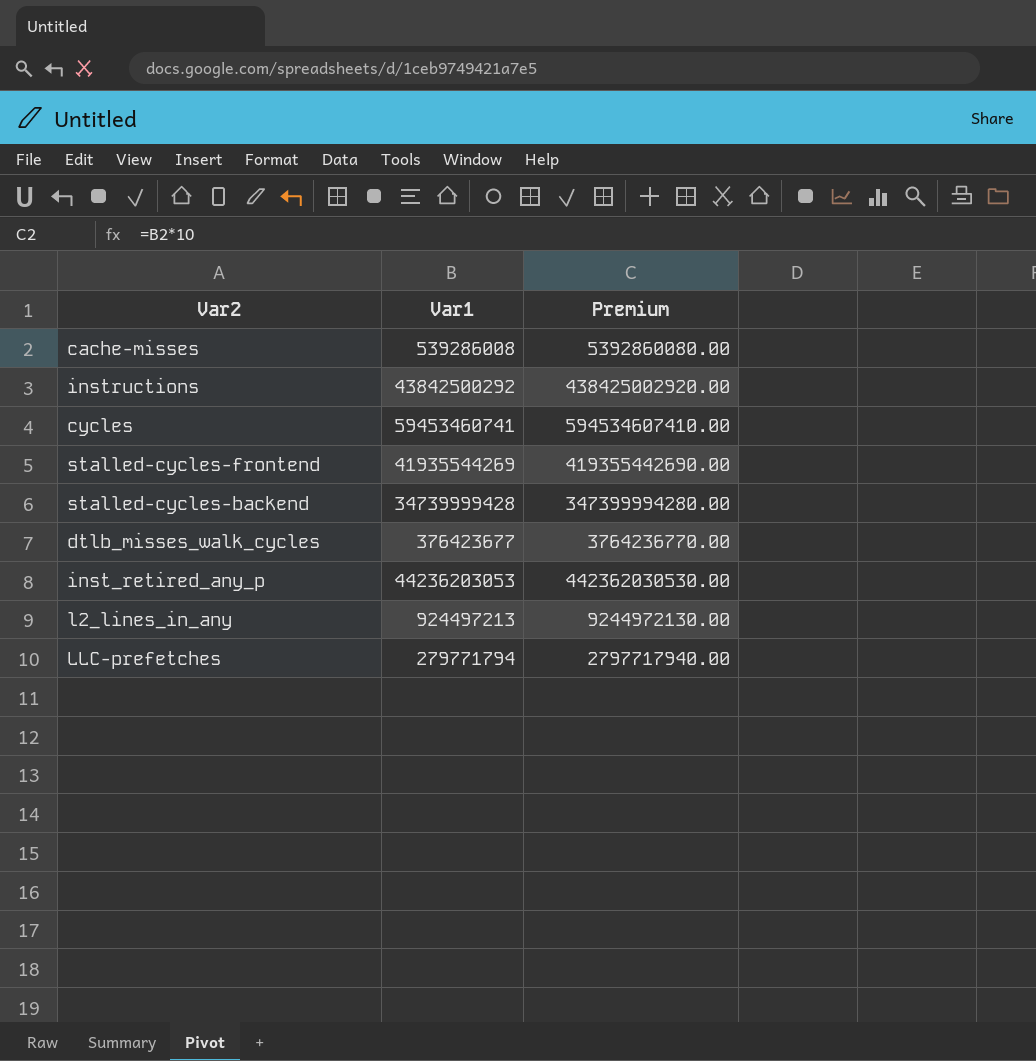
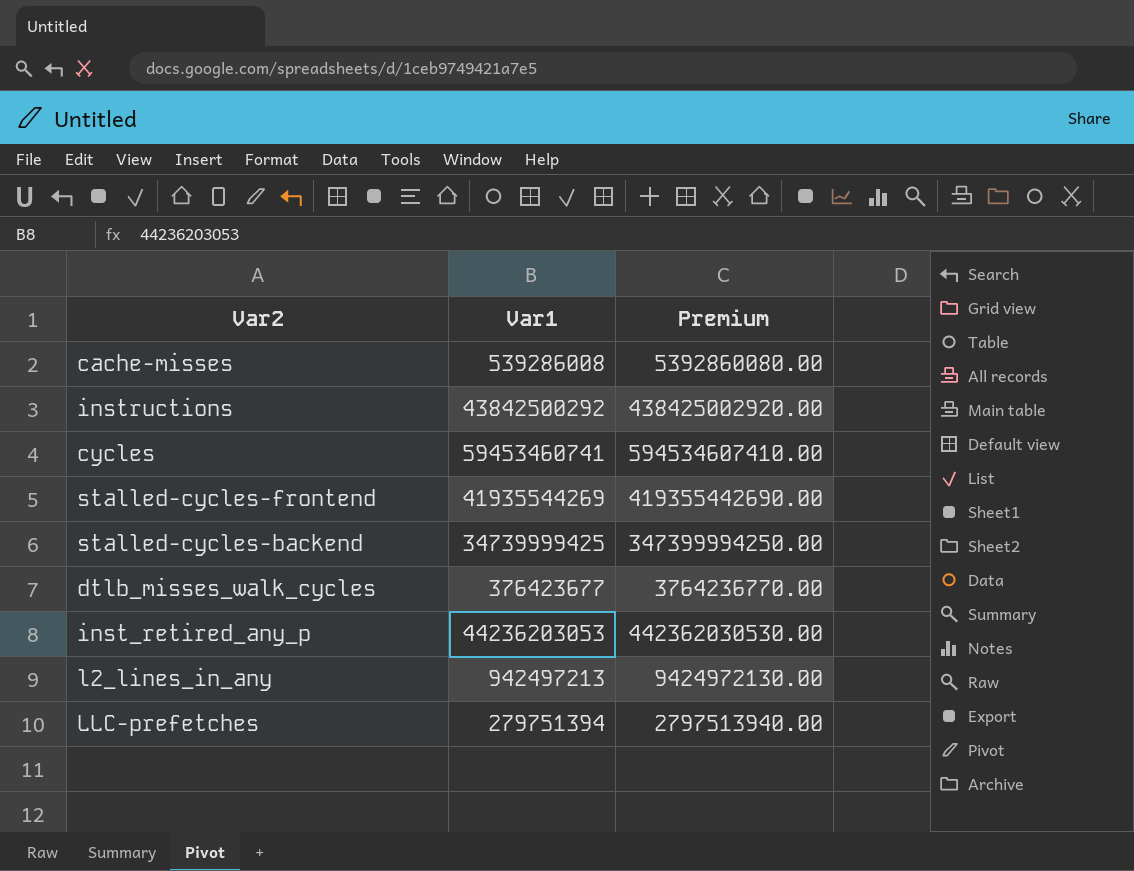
stalled-cycles-backend | Var1: 34739999428 -> 34739999425
stalled-cycles-backend | Premium: 347399994280.00 -> 347399994250.00
l2_lines_in_any | Var1: 924497213 -> 942497213
l2_lines_in_any | Premium: 9244972130.00 -> 9424972130.00
LLC-prefetches | Var1: 279771794 -> 279751394
LLC-prefetches | Premium: 2797717940.00 -> 2797513940.00

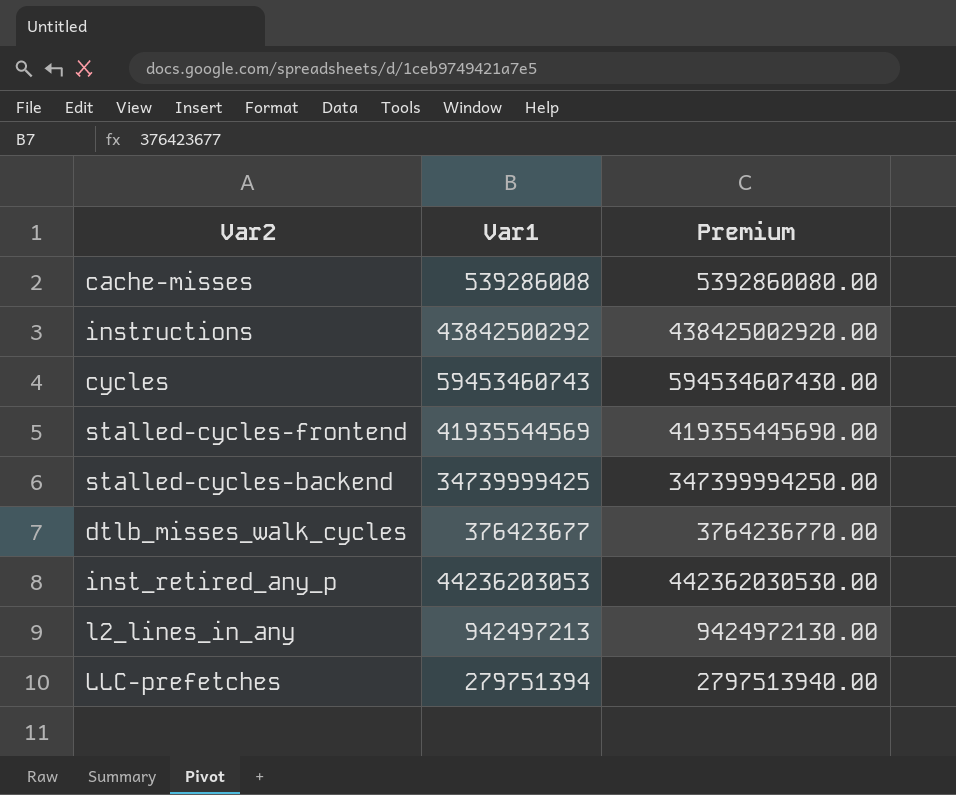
cycles | Var1: 59453460741 -> 59453460743
cycles | Premium: 594534607410.00 -> 594534607430.00
stalled-cycles-frontend | Var1: 41935544269 -> 41935544569
stalled-cycles-frontend | Premium: 419355442690.00 -> 419355445690.00

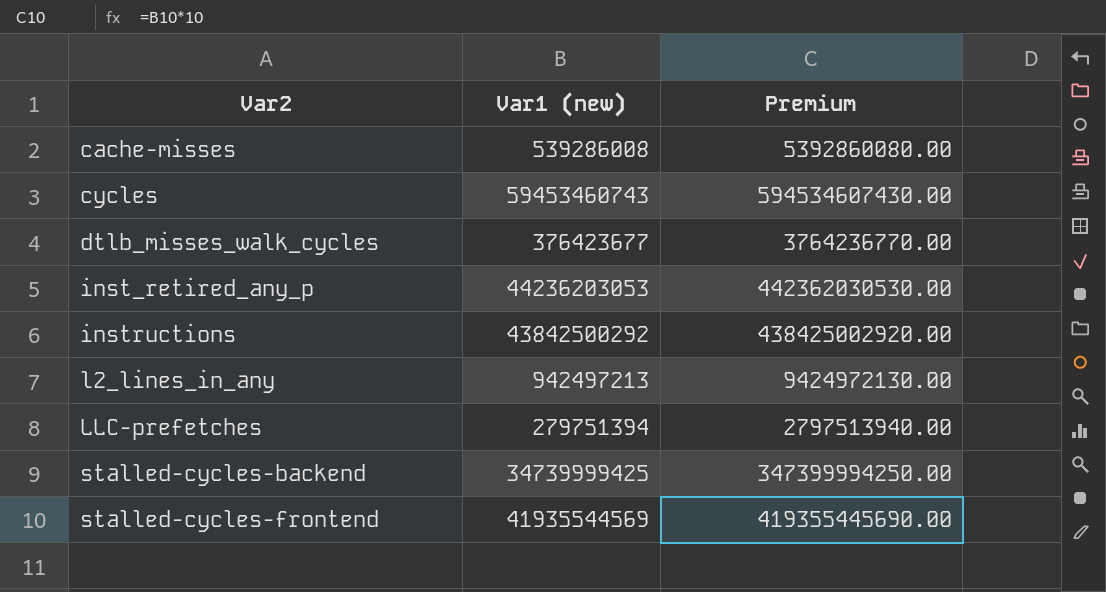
row order: none -> Var2 ascending
column name: Var1 -> Var1 (new)

